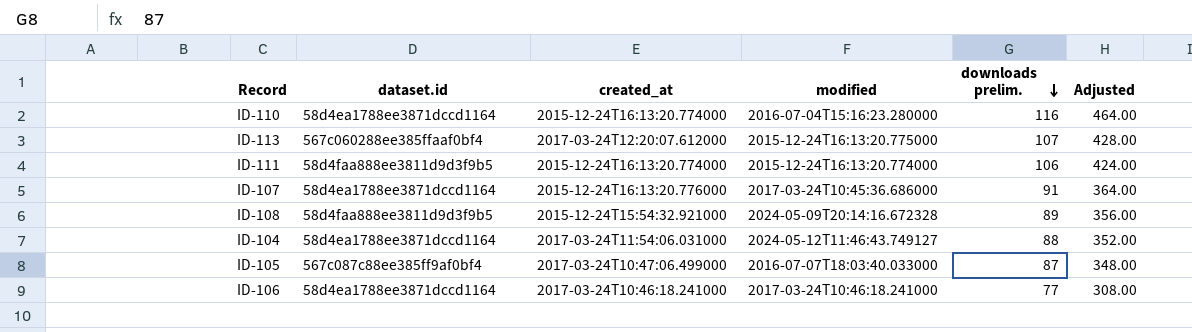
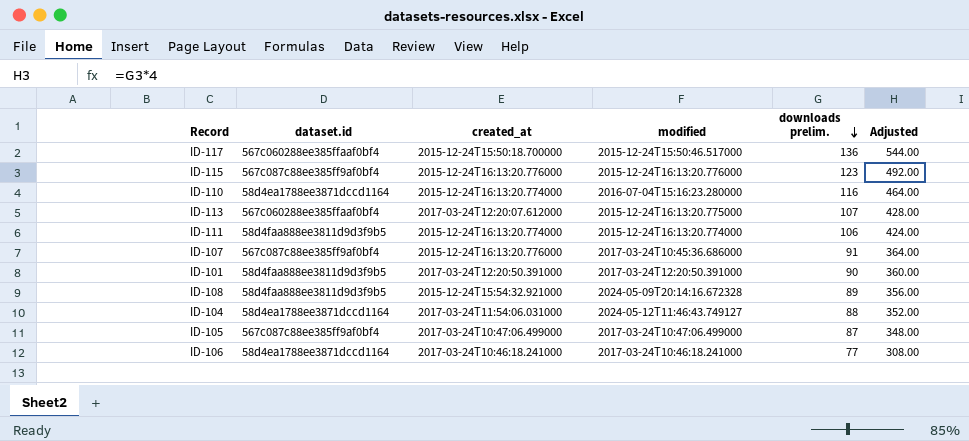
row ID-117: none -> 567c060288ee385ffaaf0bf4 | 2015-12-24T15:50:18.700000 | 2015-12-24T15:50:46.517000 | 136 | 544.00
row ID-115: none -> 567c087c88ee385ff9af0bf4 | 2015-12-24T16:13:20.776000 | 2015-12-24T16:13:20.776000 | 123 | 492.00
ID-107 | dataset.id: 58d4ea1788ee3871dccd1164 -> 567c087c88ee385ff9af0bf4
row ID-101: none -> 58d4faa888ee3811d9d3f9b5 | 2017-03-24T12:20:50.391000 | 2017-03-24T12:20:50.391000 | 90 | 360.00
ID-105 | modified: 2016-07-07T18:03:40.033000 -> 2017-03-24T10:47:06.499000

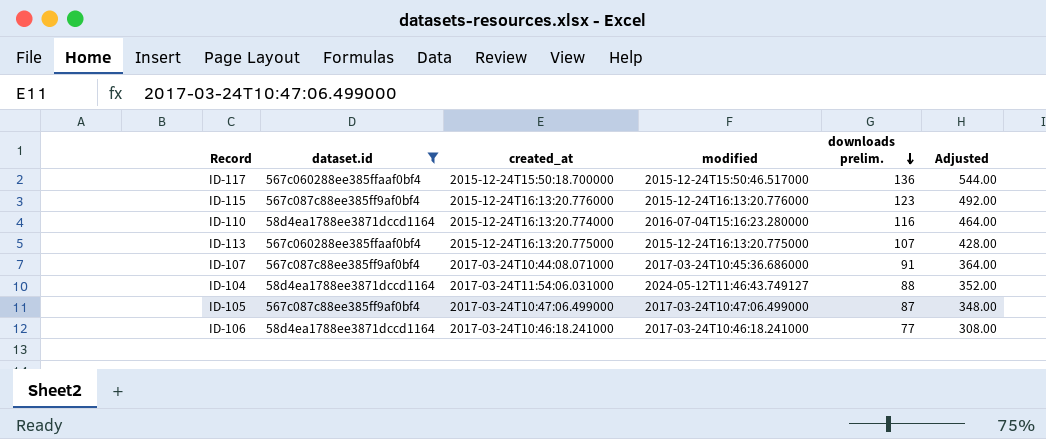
filter: none -> dataset.id != 58d4faa888ee3811d9d3f9b5
ID-113 | created_at: 2017-03-24T12:20:07.612000 -> 2015-12-24T16:13:20.775000
ID-107 | created_at: 2015-12-24T16:13:20.776000 -> 2017-03-24T10:44:08.071000

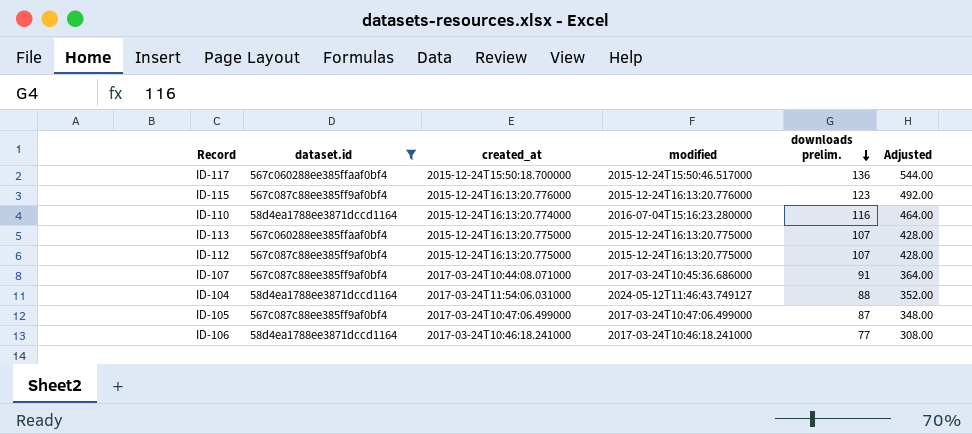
row ID-112: none -> 567c087c88ee385ff9af0bf4 | 2015-12-24T16:13:20.775000 | 2015-12-24T16:13:20.775000 | 107 | 428.00

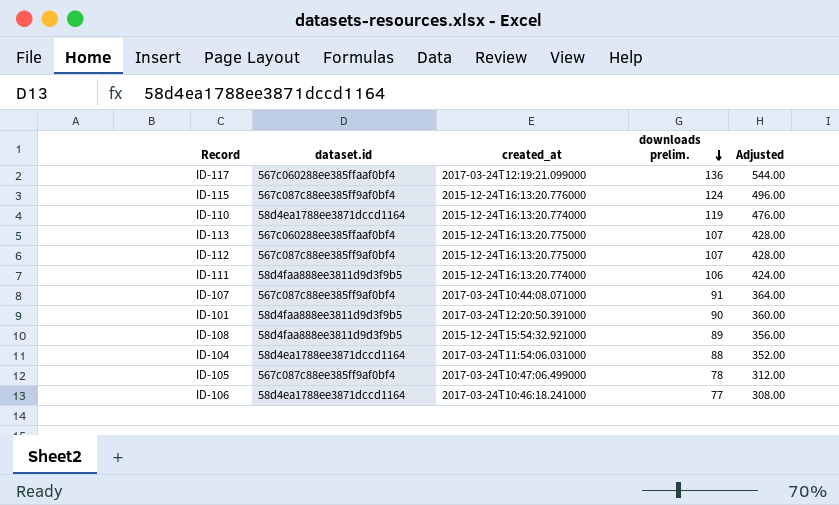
filter: dataset.id != 58d4faa888ee3811d9d3f9b5 -> none
column modified | position: 4 -> none
ID-117 | created_at: 2015-12-24T15:50:18.700000 -> 2017-03-24T12:19:21.099000
ID-115 | downloads prelim.: 123 -> 124
ID-115 | Adjusted: 492.00 -> 496.00
ID-110 | downloads prelim.: 116 -> 119
ID-110 | Adjusted: 464.00 -> 476.00
ID-105 | downloads prelim.: 87 -> 78
ID-105 | Adjusted: 348.00 -> 312.00

